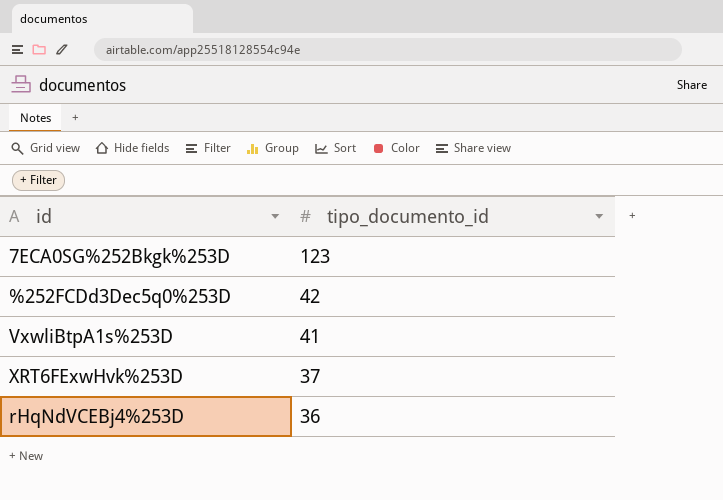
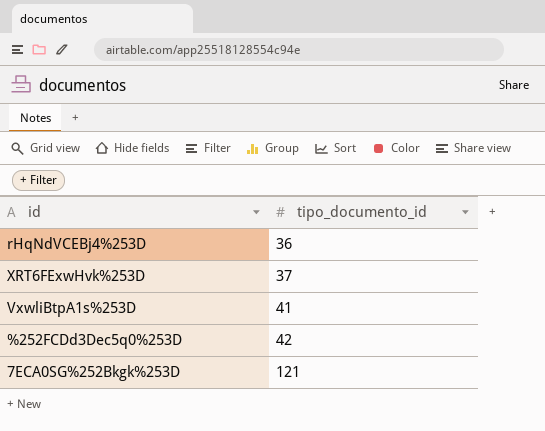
row order: tipo_documento_id descending -> tipo_documento_id ascending
7ECA0SG%252Bkgk%253D | tipo_documento_id: 123 -> 121

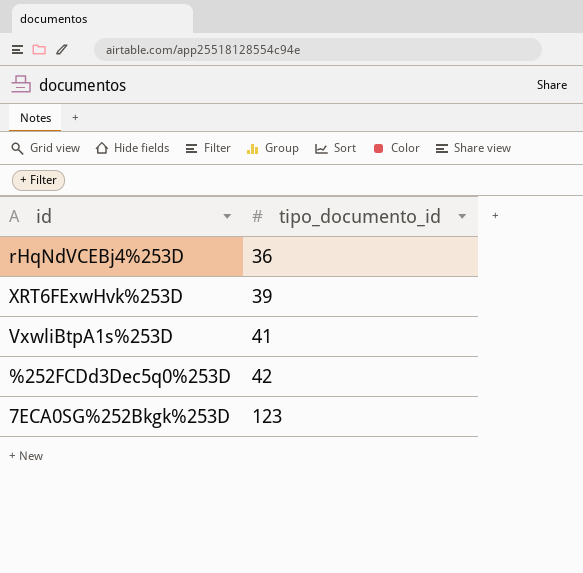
XRT6FExwHvk%253D | tipo_documento_id: 37 -> 39
7ECA0SG%252Bkgk%253D | tipo_documento_id: 121 -> 123

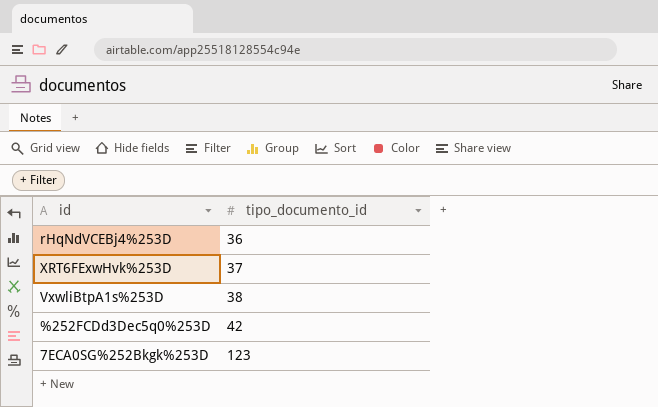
XRT6FExwHvk%253D | tipo_documento_id: 39 -> 37
VxwliBtpA1s%253D | tipo_documento_id: 41 -> 38

